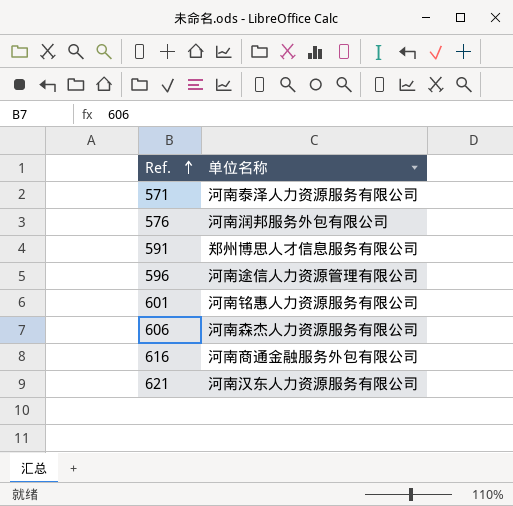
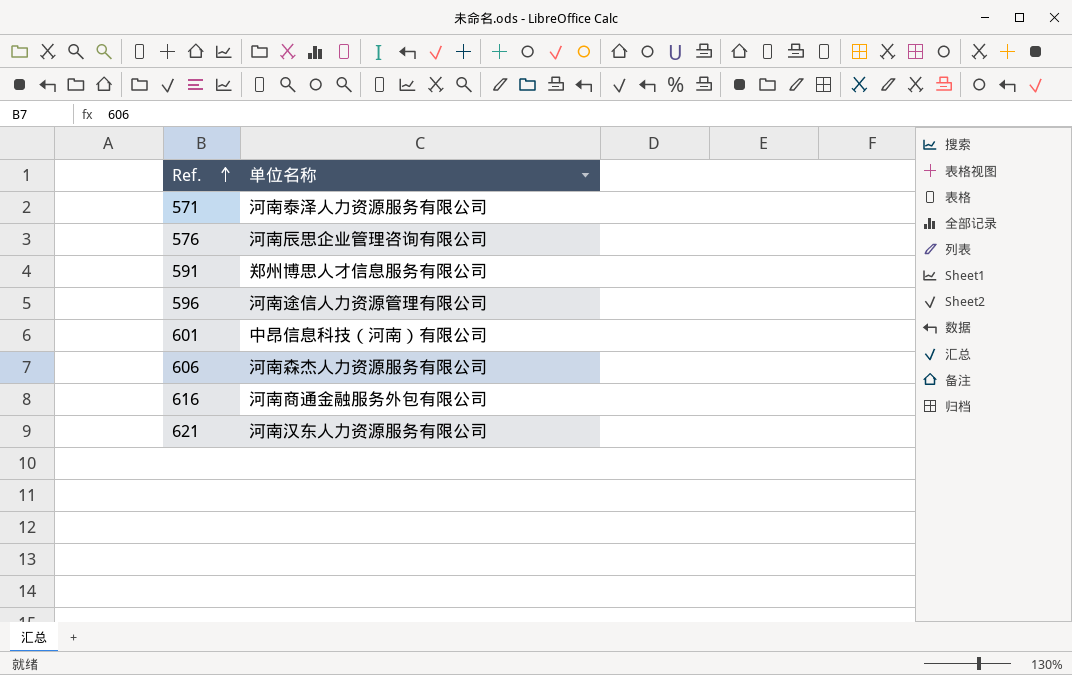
576 | 单位名称: 河南润邦服务外包有限公司 -> 河南辰思企业管理咨询有限公司
601 | 单位名称: 河南铭惠人力资源服务有限公司 -> 中昂信息科技（河南）有限公司

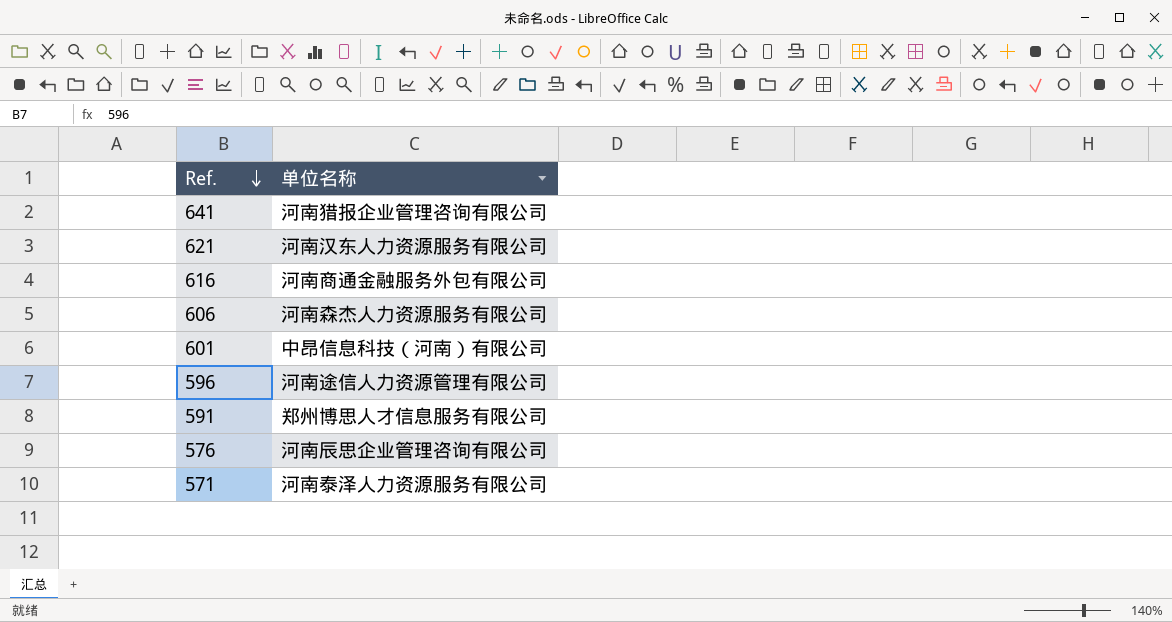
row order: Ref. ascending -> Ref. descending
row 641: none -> 河南猎报企业管理咨询有限公司

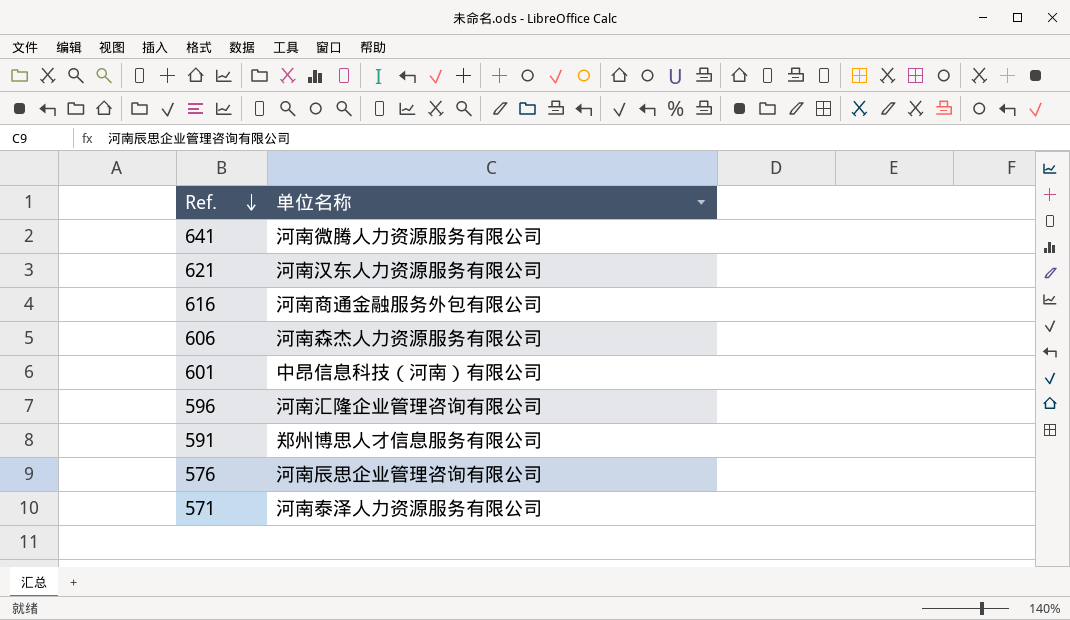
641 | 单位名称: 河南猎报企业管理咨询有限公司 -> 河南微腾人力资源服务有限公司
596 | 单位名称: 河南途信人力资源管理有限公司 -> 河南汇隆企业管理咨询有限公司

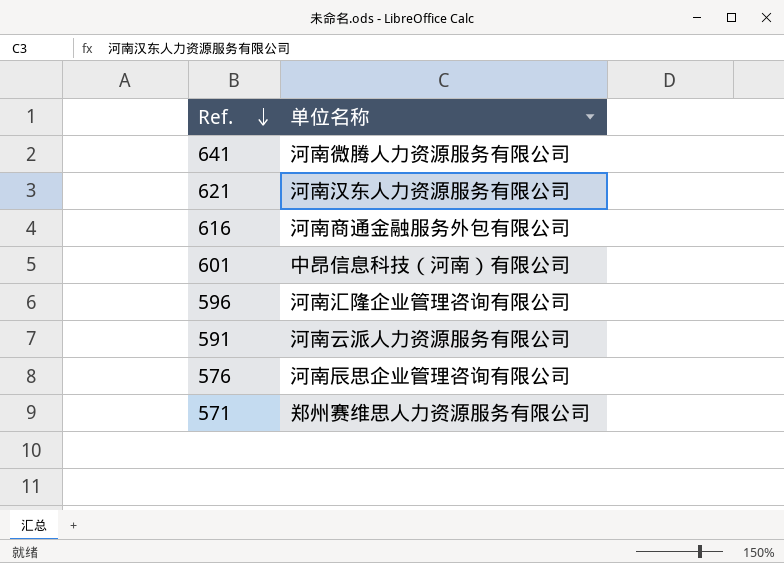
row 606: 河南森杰人力资源服务有限公司 -> none
591 | 单位名称: 郑州博思人才信息服务有限公司 -> 河南云派人力资源服务有限公司
571 | 单位名称: 河南泰泽人力资源服务有限公司 -> 郑州赛维思人力资源服务有限公司

